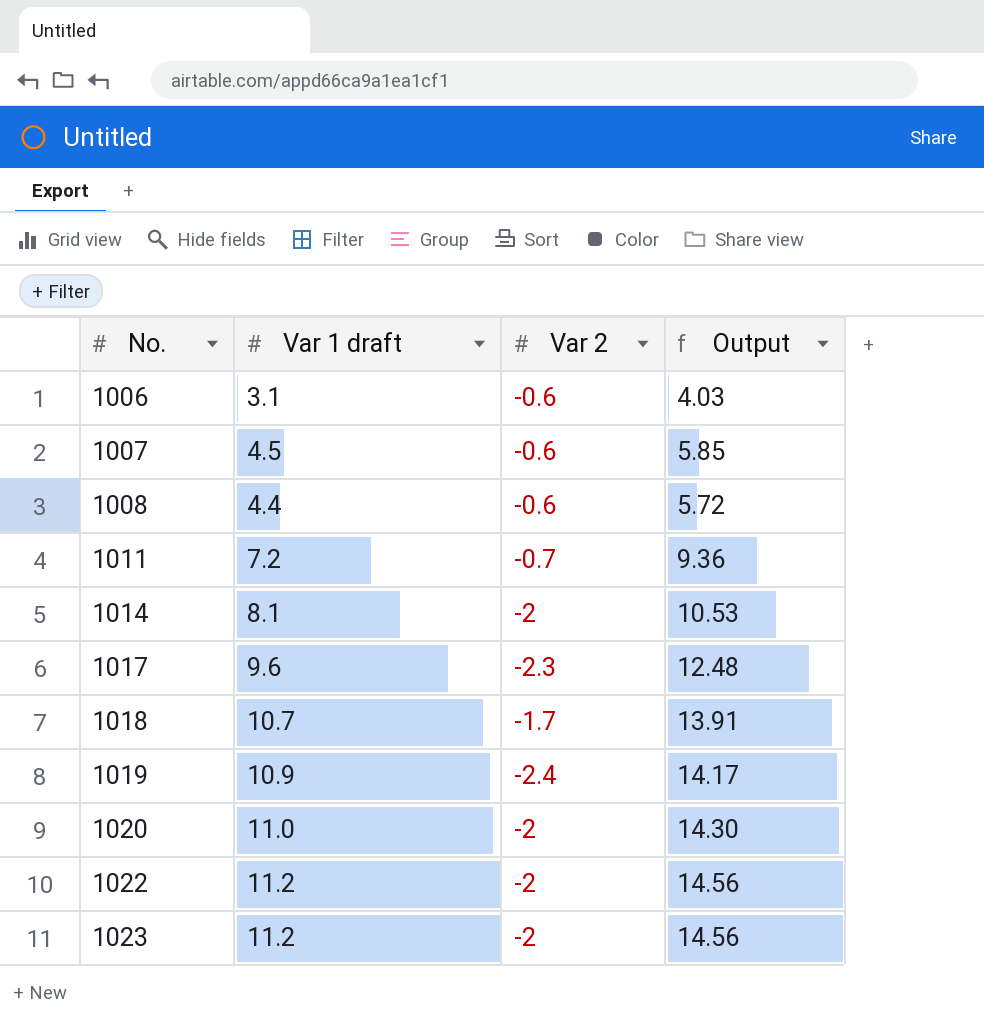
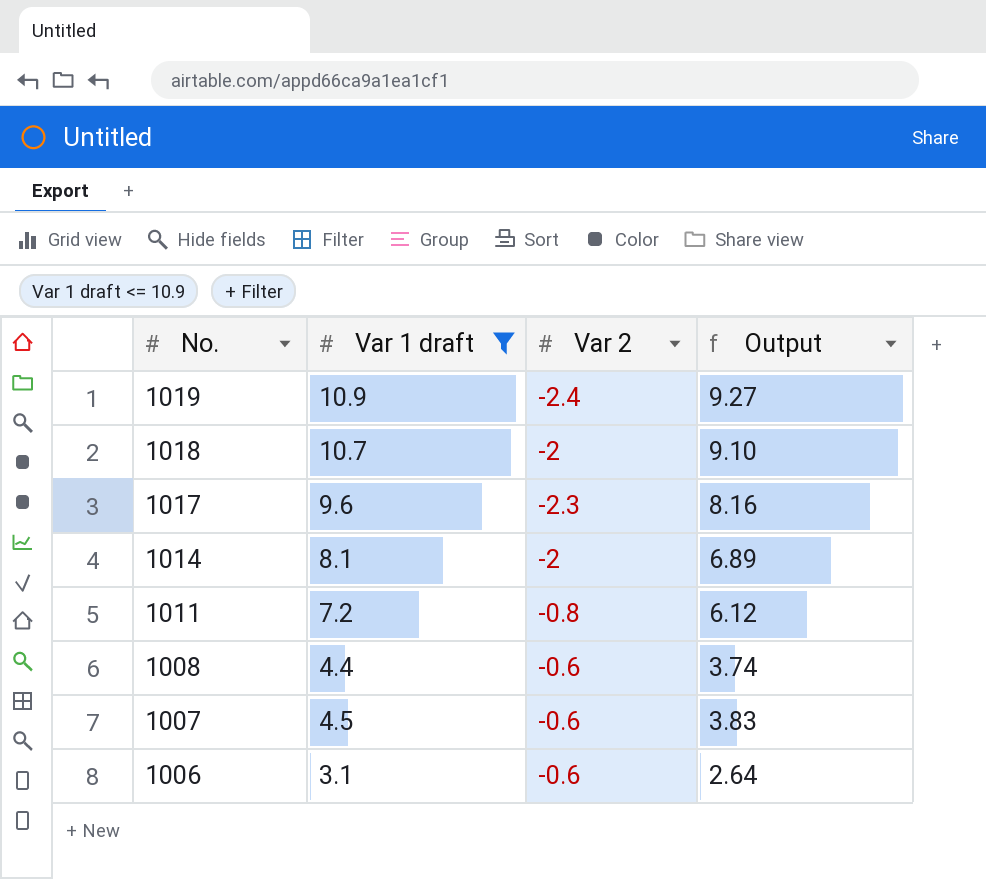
filter: none -> Var 1 draft <= 10.9
row order: No. ascending -> No. descending
column Output | formula: [Var 1 draft] * 1.3 -> [Var 1 draft] * 0.85
1018 | Var 2: -1.7 -> -2
1011 | Var 2: -0.7 -> -0.8

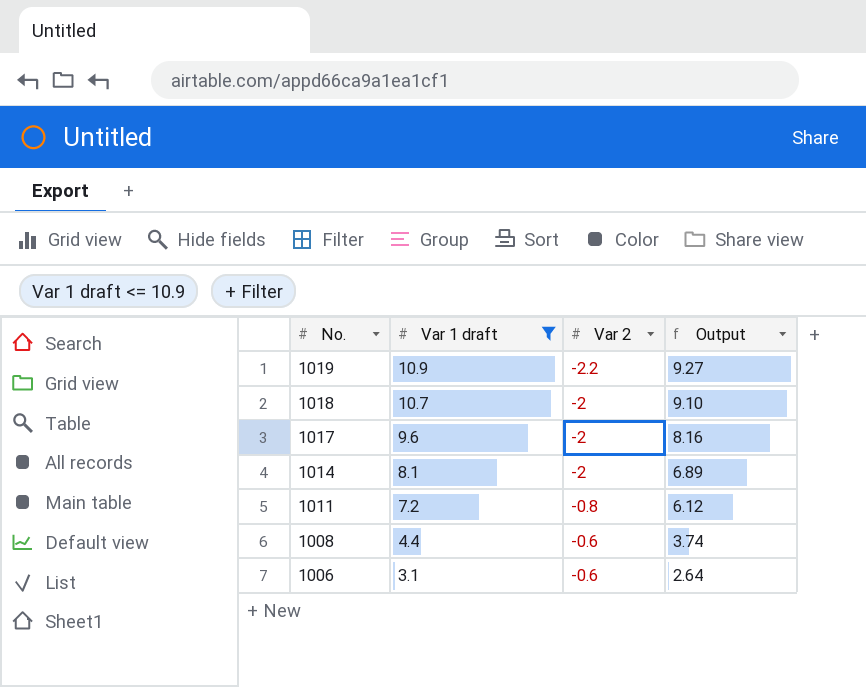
row 1007: 4.5 | -0.6 | 3.83 -> none
1019 | Var 2: -2.4 -> -2.2
1017 | Var 2: -2.3 -> -2

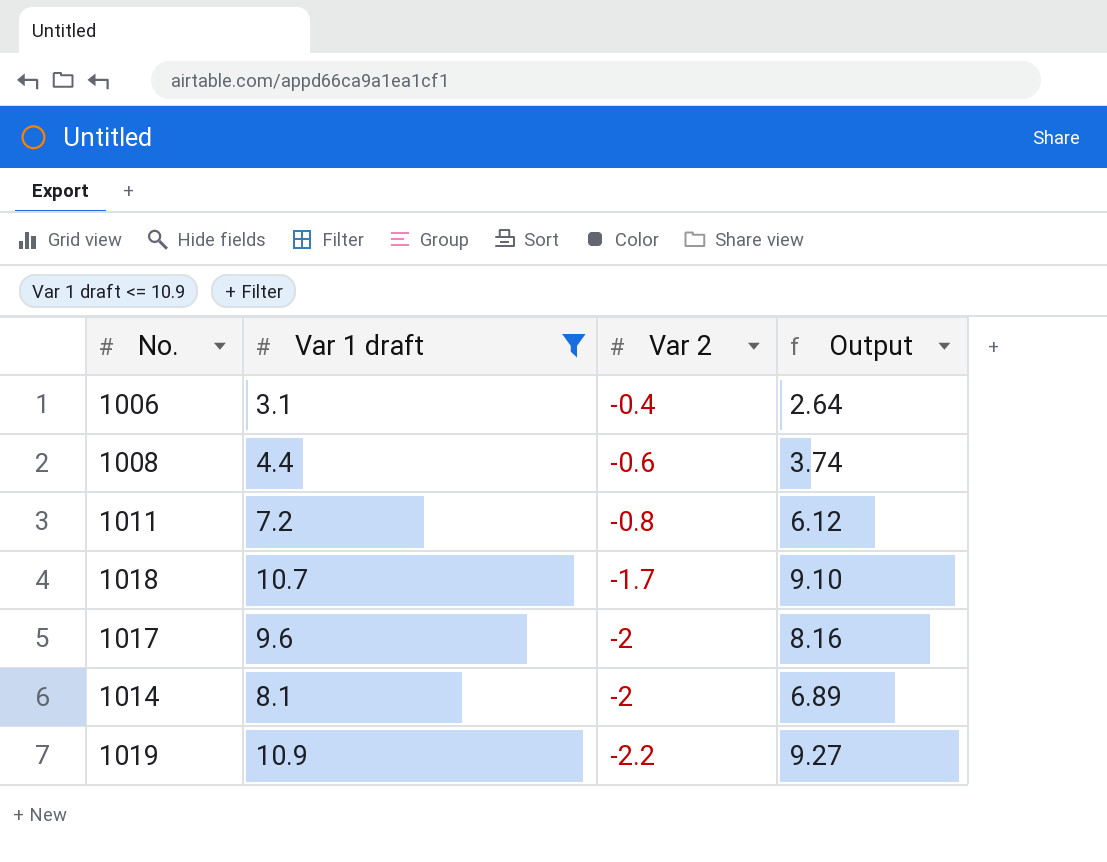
row order: No. descending -> Var 2 descending
1006 | Var 2: -0.6 -> -0.4
1018 | Var 2: -2 -> -1.7

